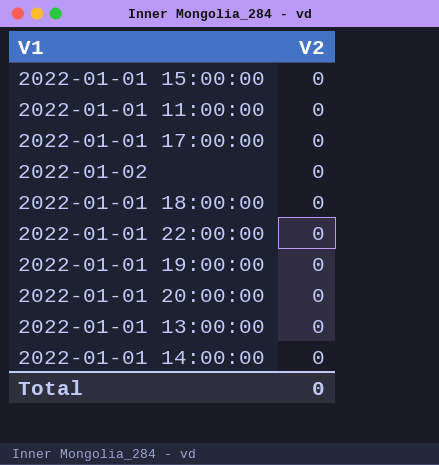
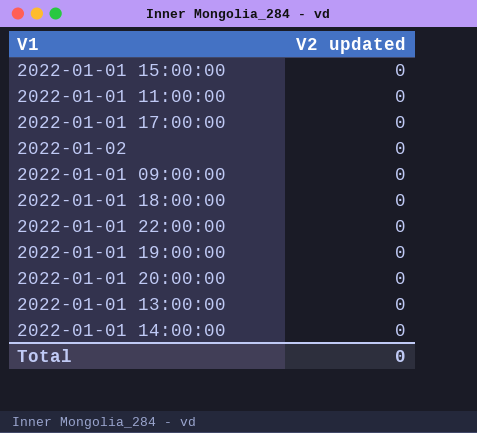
column name: V2 -> V2 updated
row 2022-01-01 09:00:00: none -> 0

